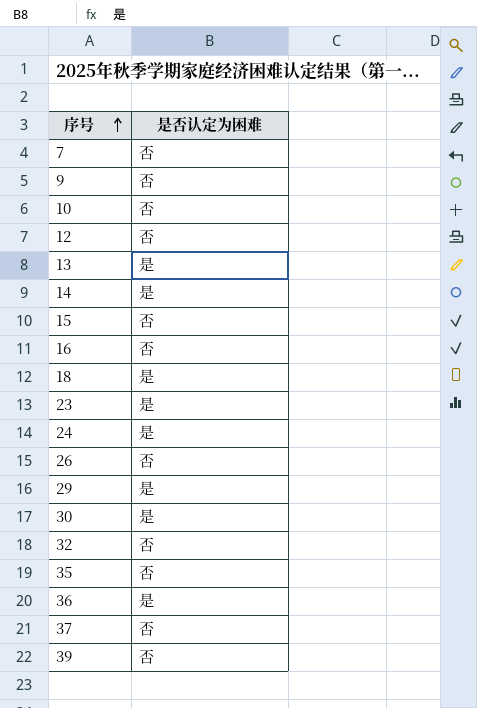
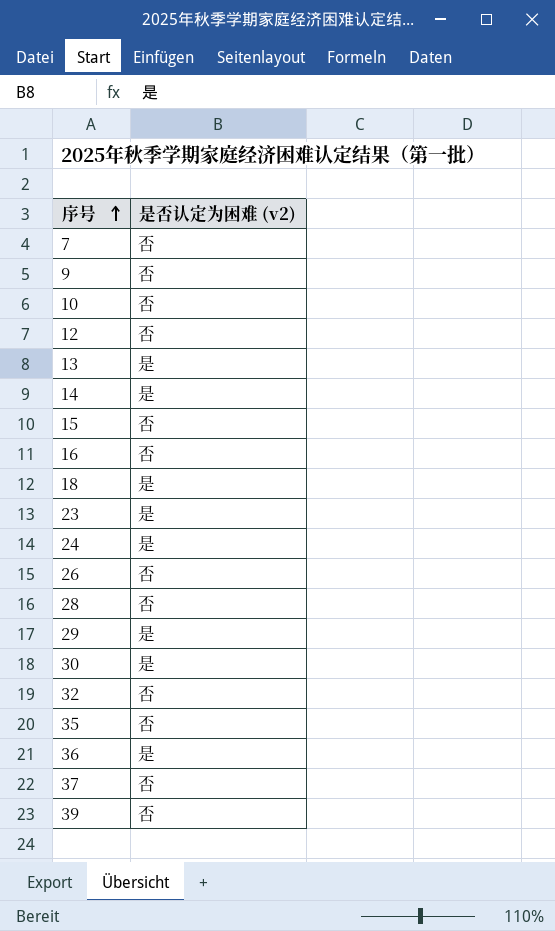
column name: 是否认定为困难 -> 是否认定为困难 (v2)
row 28: none -> 否

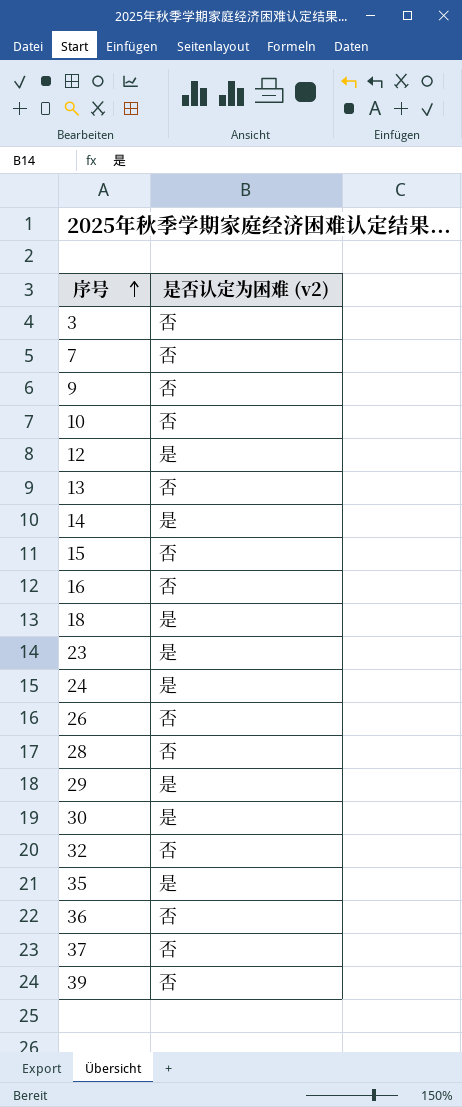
row 3: none -> 否
12 | 是否认定为困难 (v2): 否 -> 是
13 | 是否认定为困难 (v2): 是 -> 否
35 | 是否认定为困难 (v2): 否 -> 是
36 | 是否认定为困难 (v2): 是 -> 否

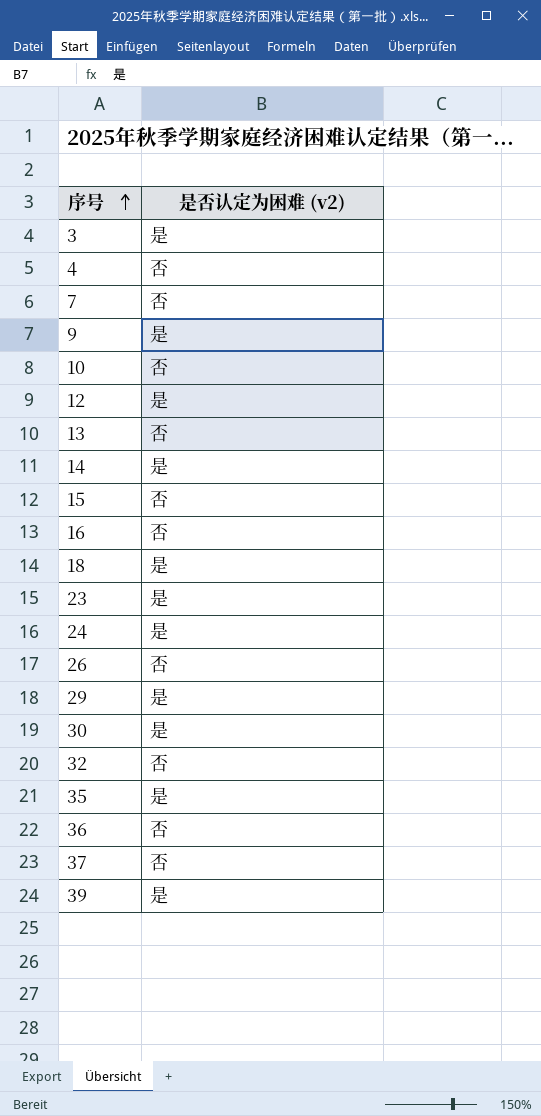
row 28: 否 -> none
3 | 是否认定为困难 (v2): 否 -> 是
row 4: none -> 否
9 | 是否认定为困难 (v2): 否 -> 是
39 | 是否认定为困难 (v2): 否 -> 是

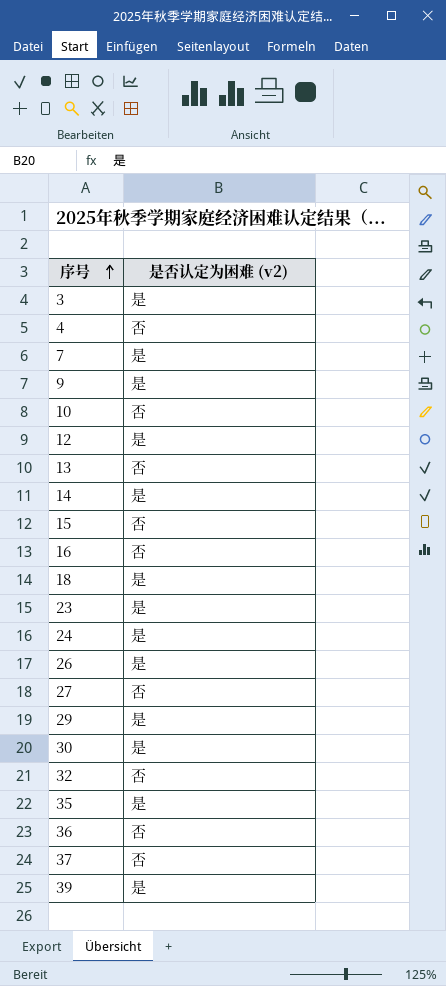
7 | 是否认定为困难 (v2): 否 -> 是
26 | 是否认定为困难 (v2): 否 -> 是
row 27: none -> 否

